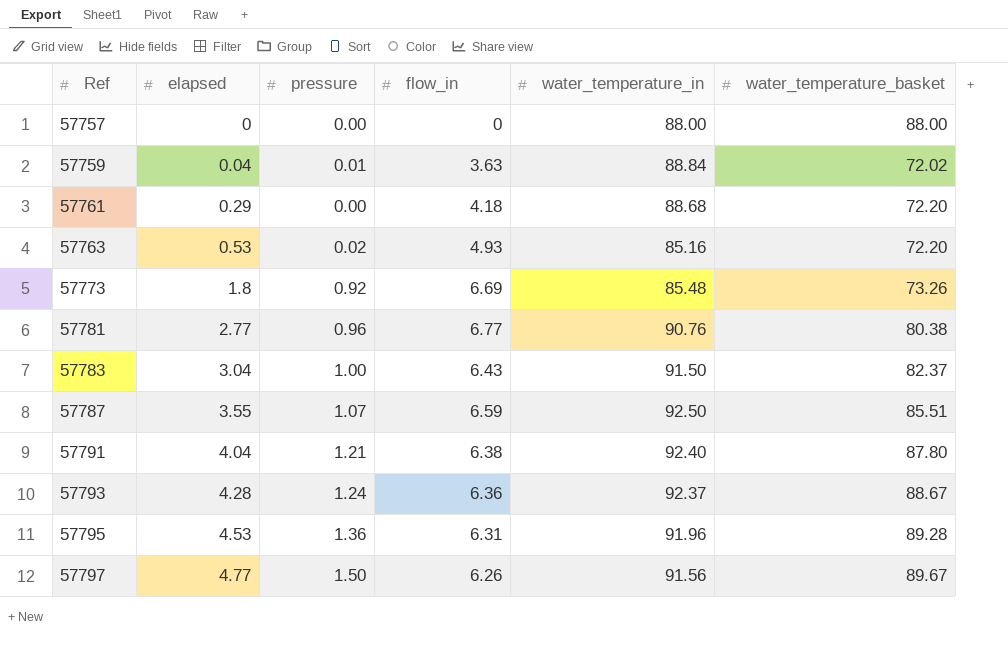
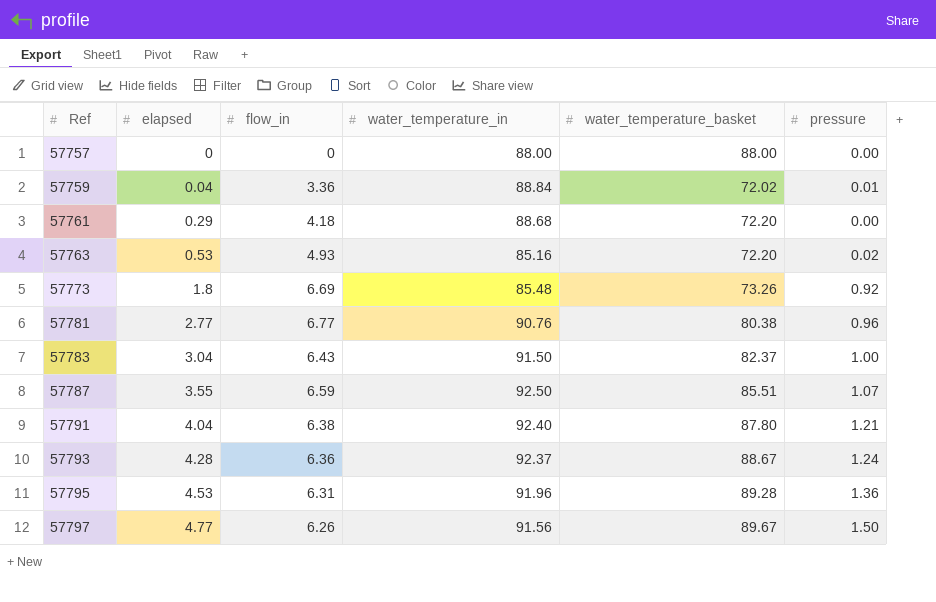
column pressure | position: 3 -> 6
57759 | flow_in: 3.63 -> 3.36

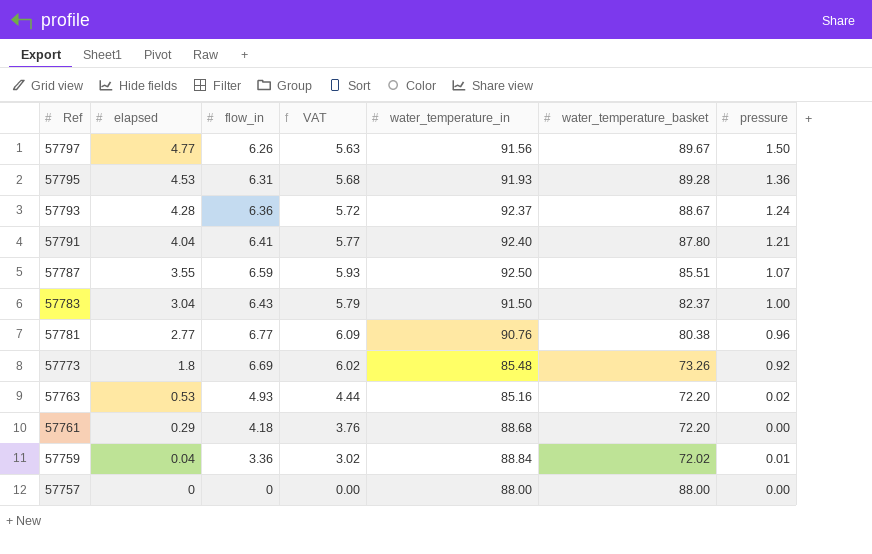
row order: Ref ascending -> Ref descending
column VAT | formula: none -> [flow_in] * 0.9
57795 | water_temperature_in: 91.96 -> 91.93
57791 | flow_in: 6.38 -> 6.41

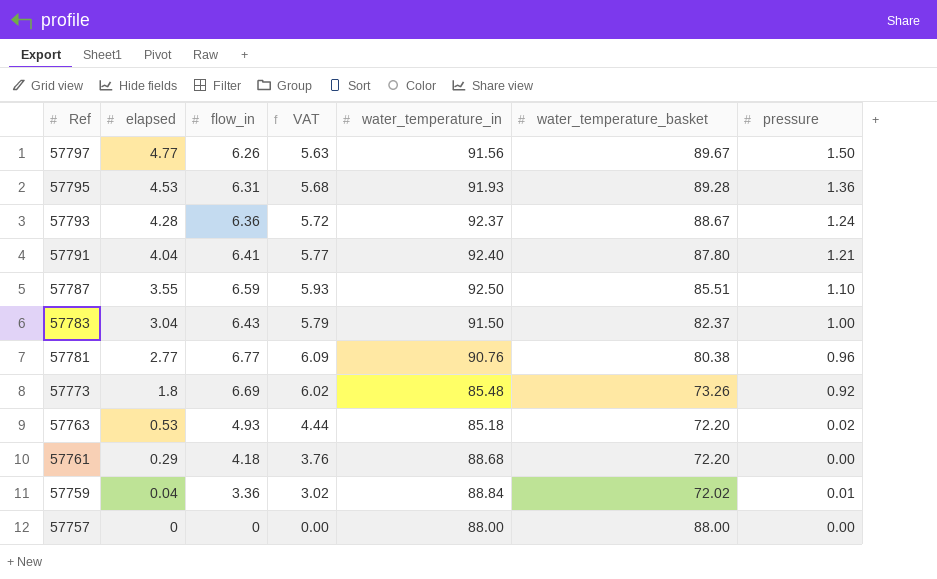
57787 | pressure: 1.07 -> 1.10
57763 | water_temperature_in: 85.16 -> 85.18

